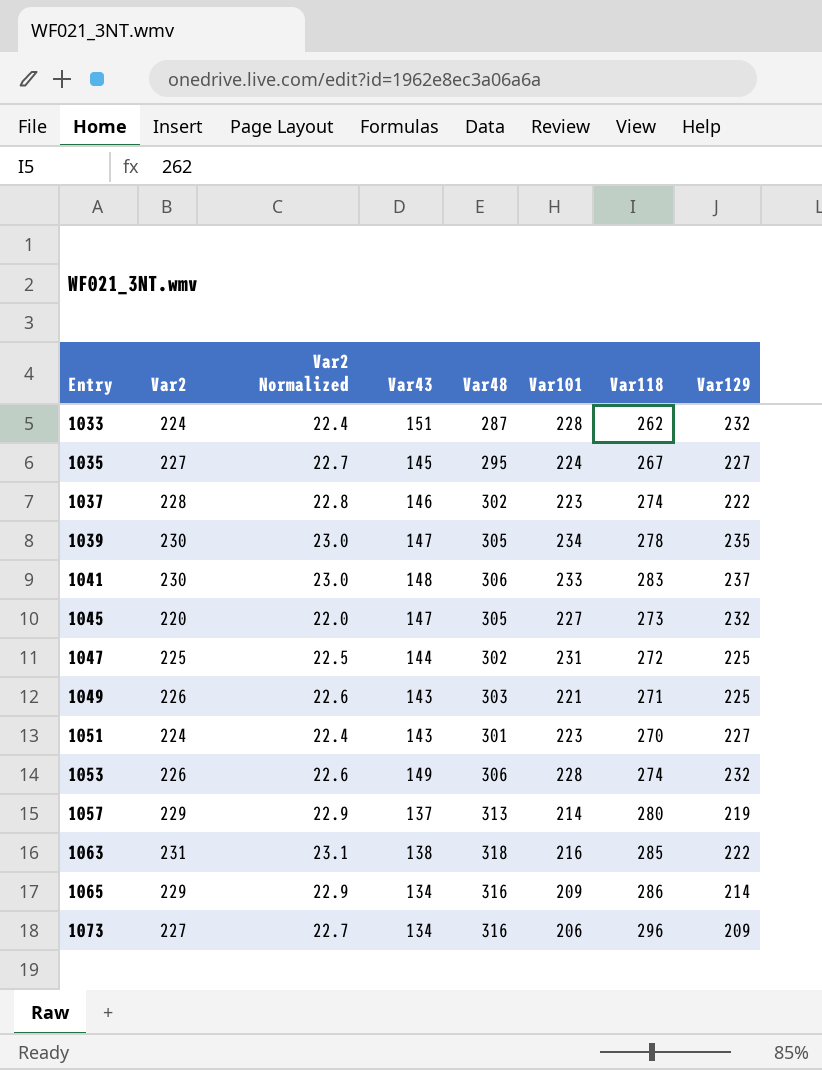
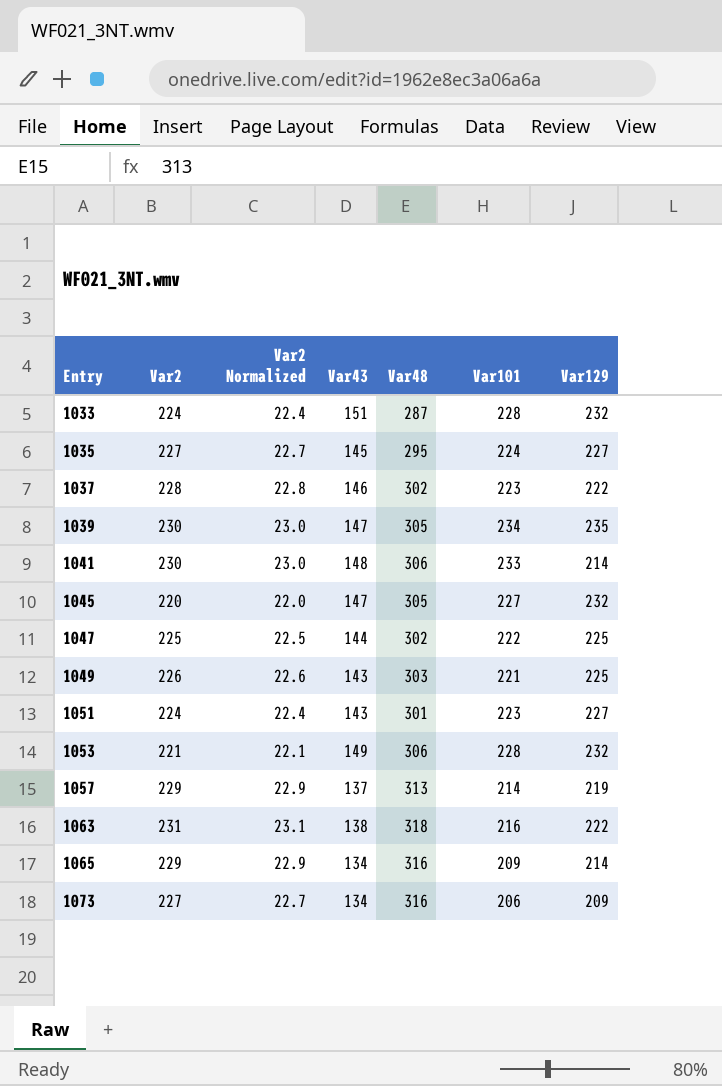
column Var118 | position: 7 -> none
1041 | Var129: 237 -> 214
1047 | Var101: 231 -> 222
1053 | Var2: 226 -> 221
1053 | Var2 Normalized: 22.6 -> 22.1

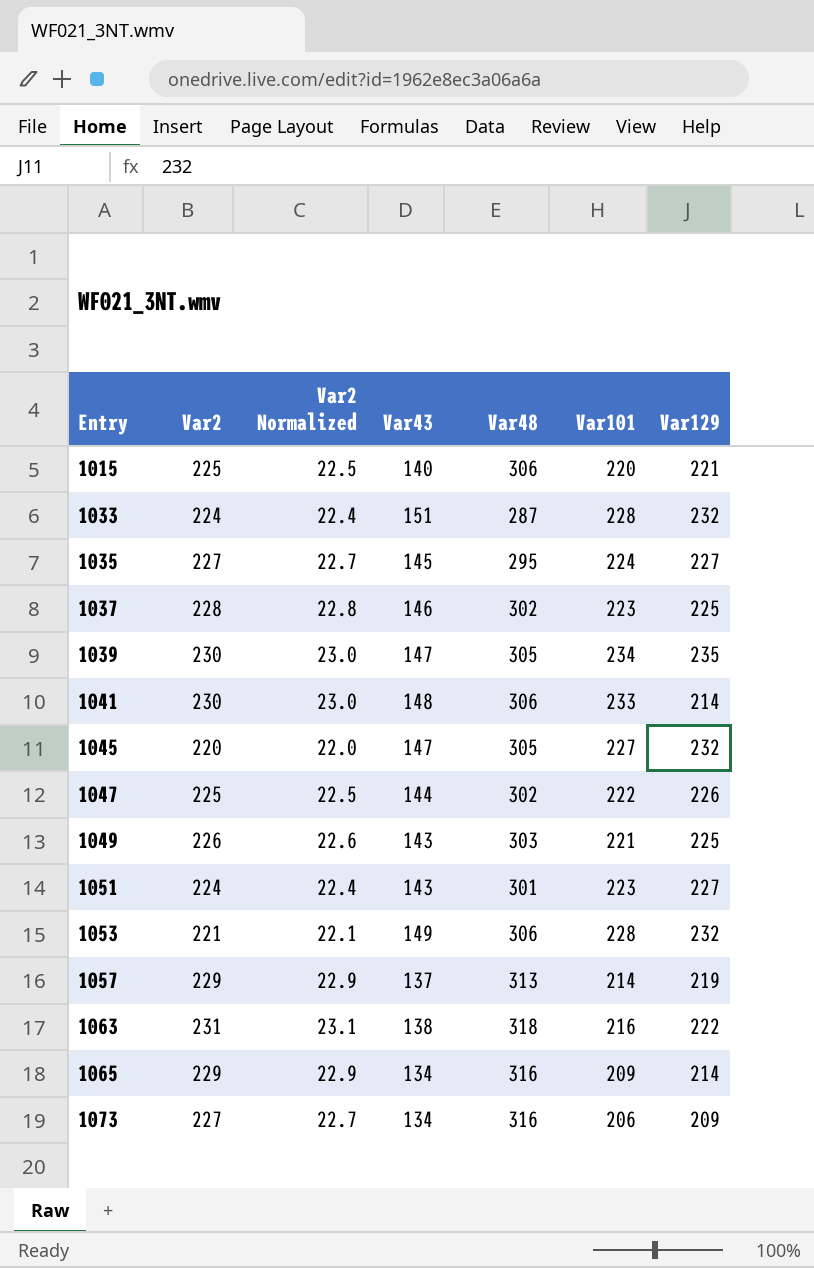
row 1015: none -> 225 | 22.5 | 140 | 306 | 220 | 221
1037 | Var129: 222 -> 225
1047 | Var129: 225 -> 226

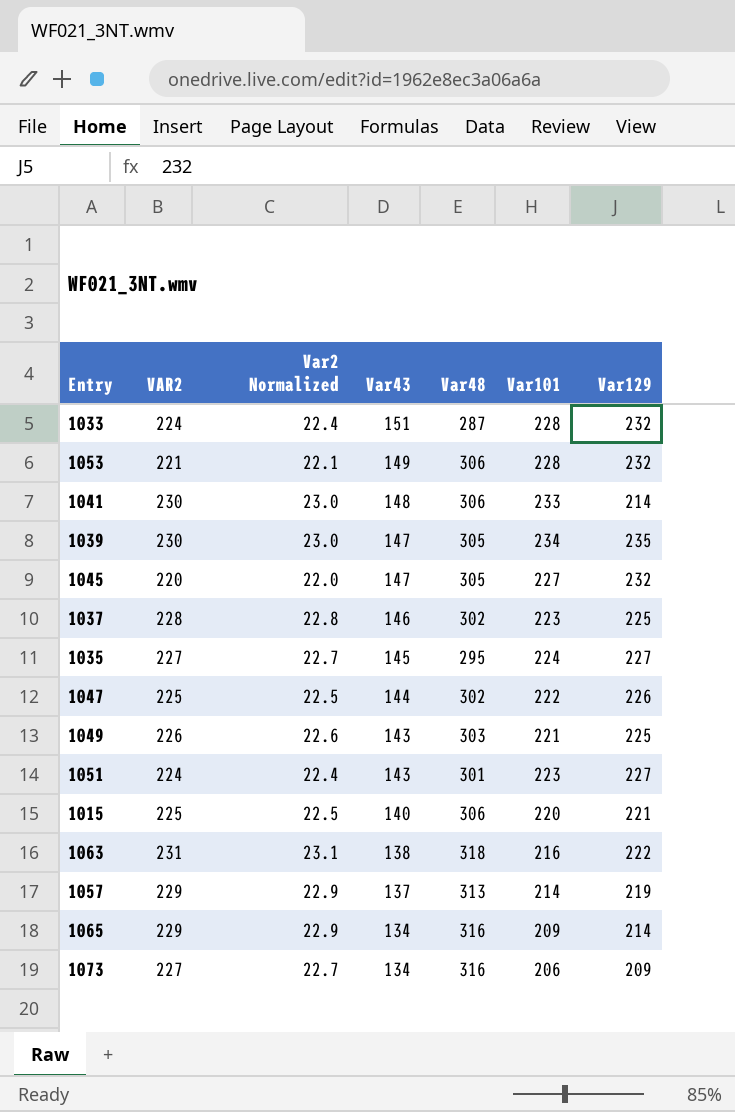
row order: Entry ascending -> Var43 descending
column name: Var2 -> VAR2

